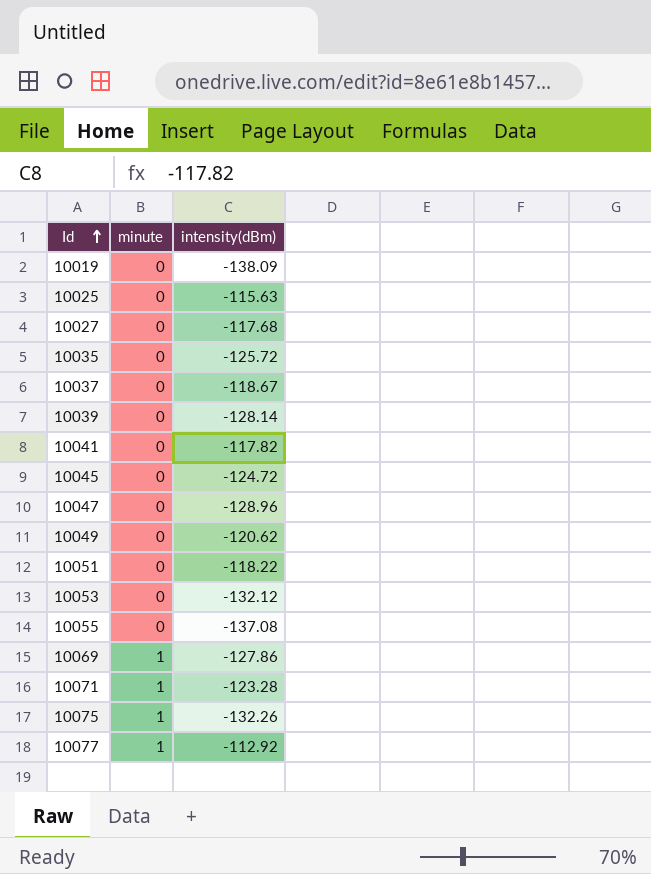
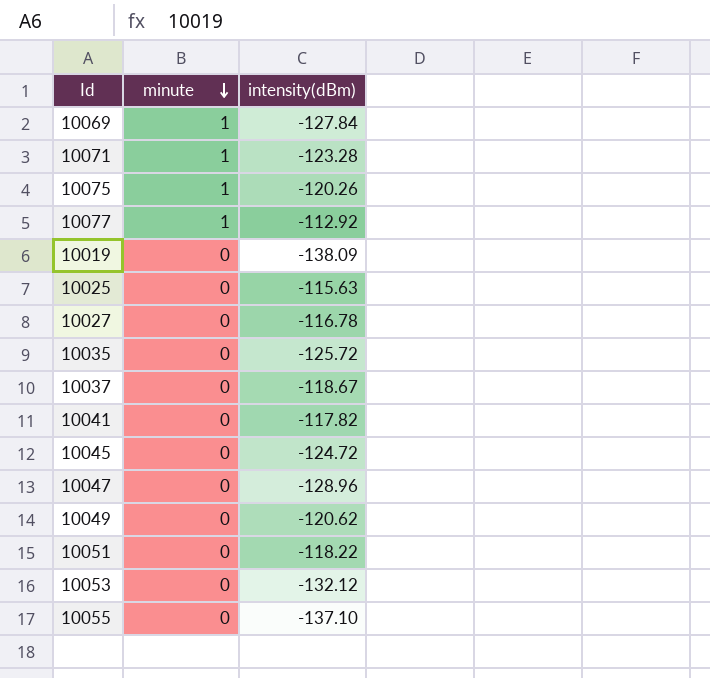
row order: Id ascending -> minute descending
row 10039: 0 | -128.14 -> none
10069 | intensity(dBm): -127.86 -> -127.84
10075 | intensity(dBm): -132.26 -> -120.26
10027 | intensity(dBm): -117.68 -> -116.78
10055 | intensity(dBm): -137.08 -> -137.10

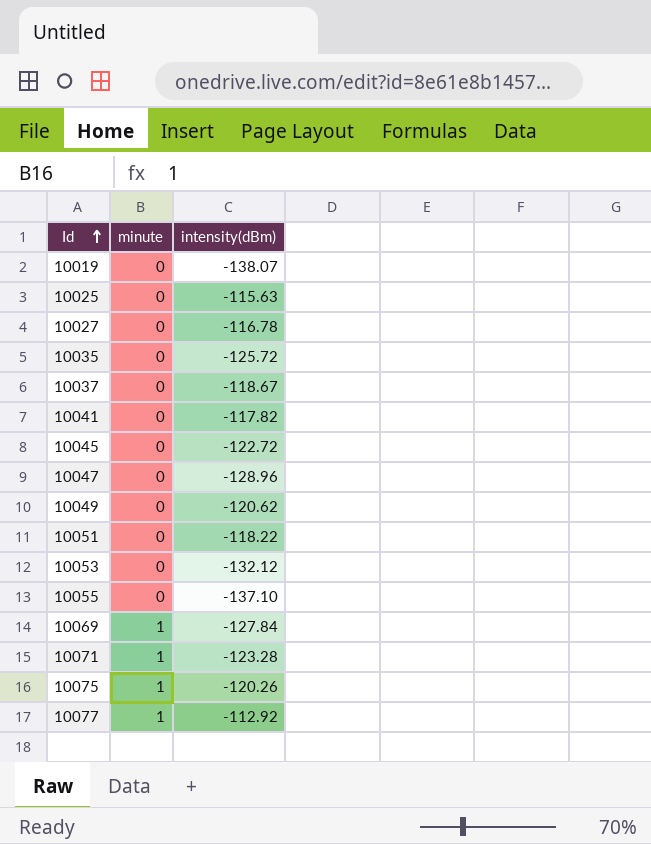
row order: minute descending -> Id ascending
10019 | intensity(dBm): -138.09 -> -138.07
10045 | intensity(dBm): -124.72 -> -122.72

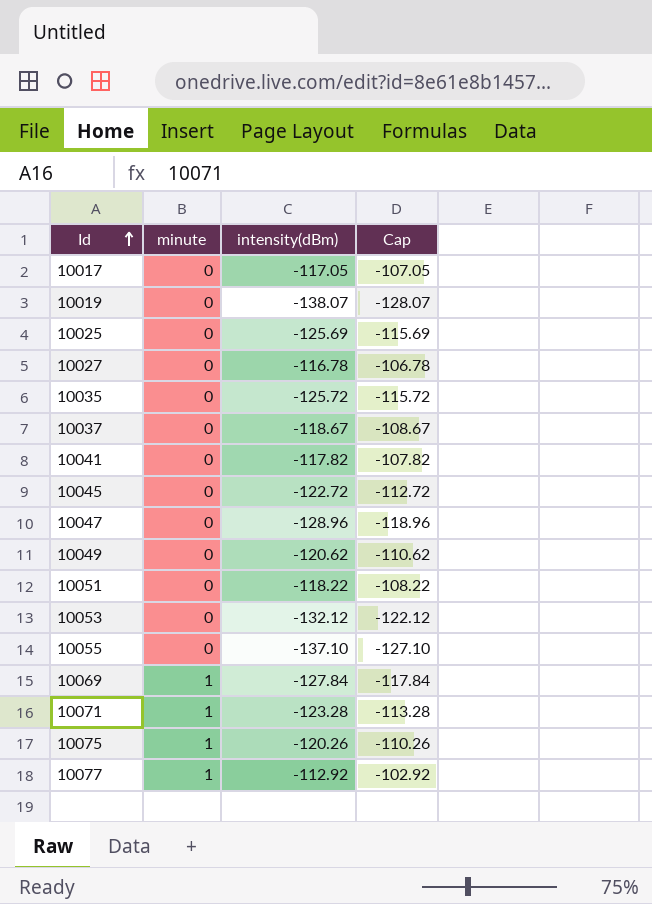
column Cap | formula: none -> [intensity(dBm)] + 10
row 10017: none -> 0 | -117.05 | -107.05
10025 | intensity(dBm): -115.63 -> -125.69

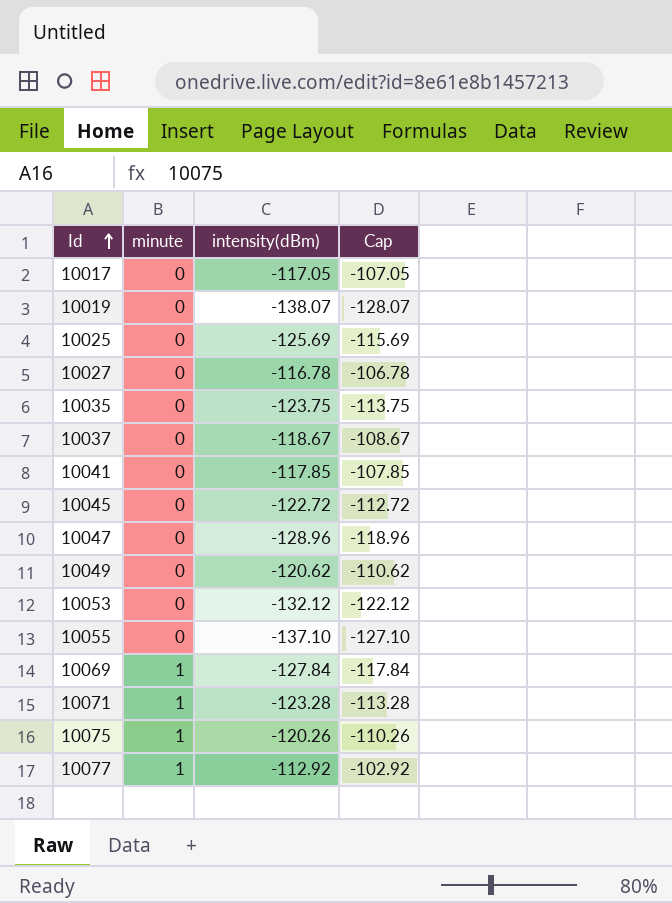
row 10051: 0 | -118.22 | -108.22 -> none
10035 | intensity(dBm): -125.72 -> -123.75
10035 | Cap: -115.72 -> -113.75
10041 | intensity(dBm): -117.82 -> -117.85
10041 | Cap: -107.82 -> -107.85

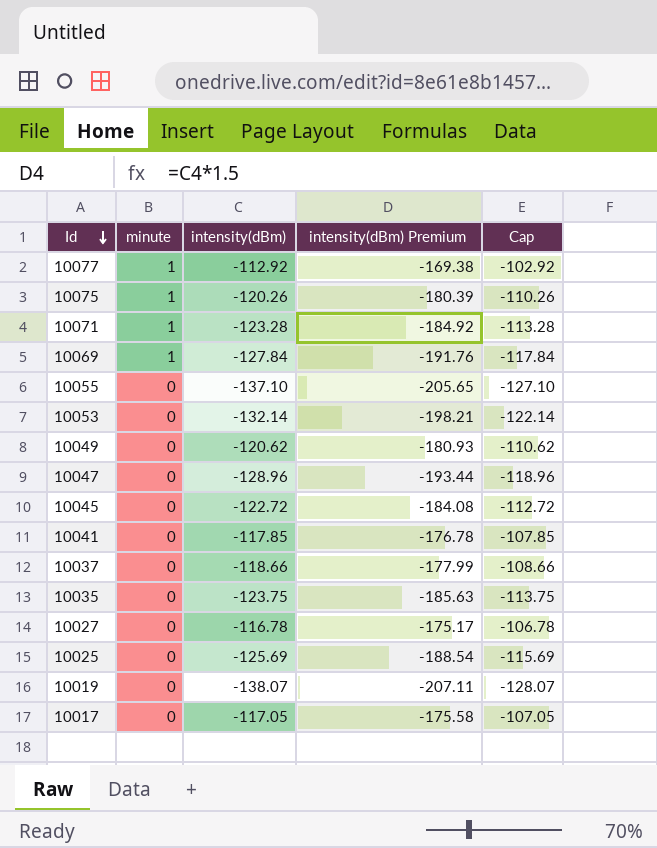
row order: Id ascending -> Id descending
column intensity(dBm) Premium | formula: none -> [intensity(dBm)] * 1.5
10053 | intensity(dBm): -132.12 -> -132.14
10053 | Cap: -122.12 -> -122.14
10037 | intensity(dBm): -118.67 -> -118.66
10037 | Cap: -108.67 -> -108.66

